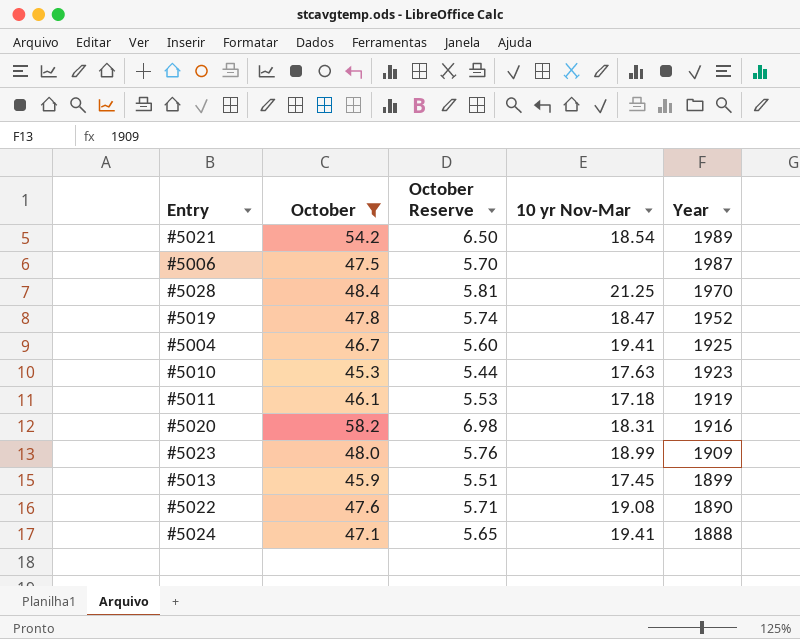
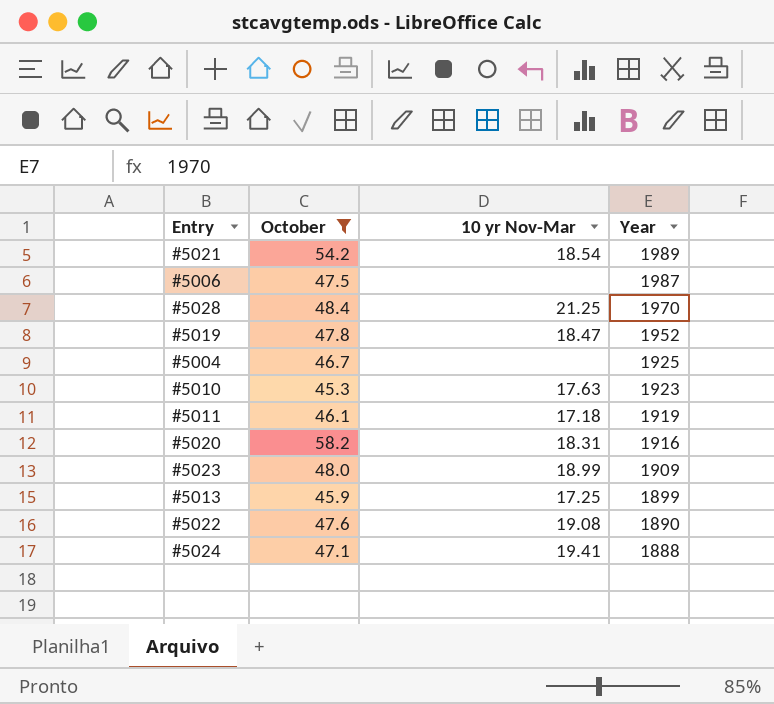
column October Reserve | formula: [October] * 0.12 -> none
#5004 | 10 yr Nov-Mar: 19.41 -> none
#5013 | 10 yr Nov-Mar: 17.45 -> 17.25

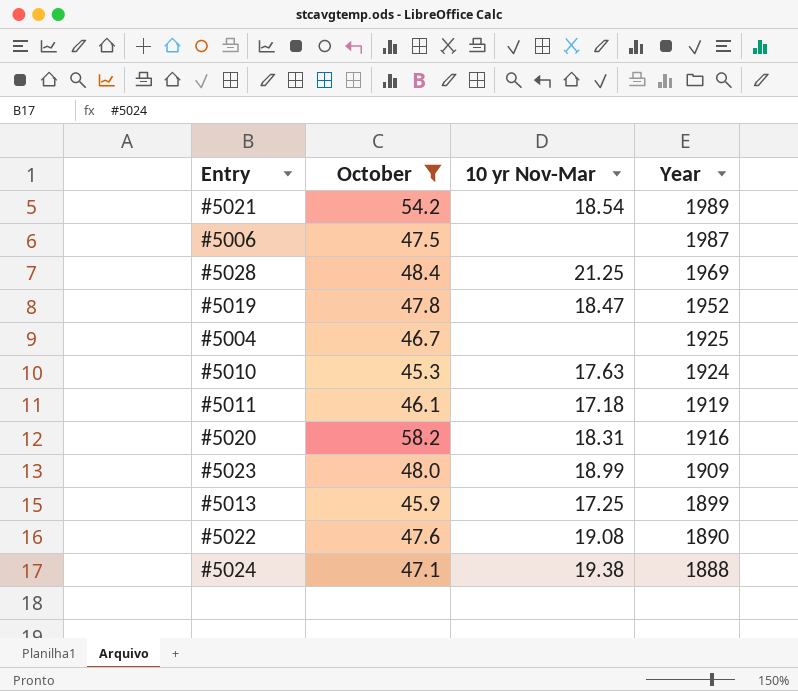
#5028 | Year: 1970 -> 1969
#5010 | Year: 1923 -> 1924
#5024 | 10 yr Nov-Mar: 19.41 -> 19.38

